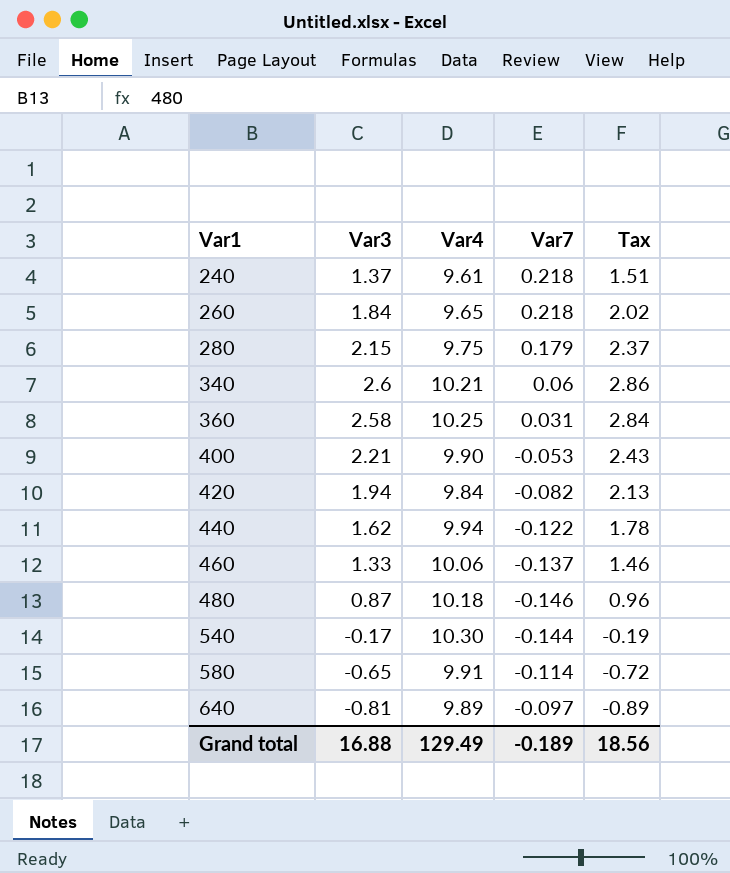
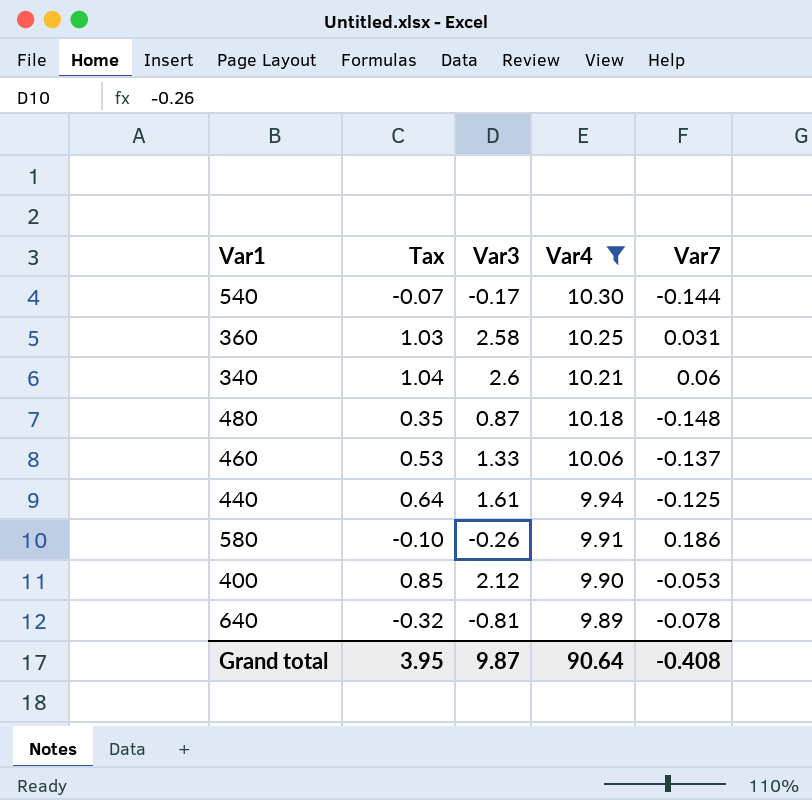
filter: none -> Var4 >= 9.89
row order: Var1 ascending -> Var4 descending
column Tax | formula: [Var3] * 1.1 -> [Var3] * 0.4
column Tax | position: 5 -> 2
480 | Var7: -0.146 -> -0.148
440 | Var3: 1.62 -> 1.61
440 | Var7: -0.122 -> -0.125
580 | Var3: -0.65 -> -0.26
580 | Var7: -0.114 -> 0.186
400 | Var3: 2.21 -> 2.12
640 | Var7: -0.097 -> -0.078
Grand total | Tax: 18.56 -> 3.95
Grand total | Var3: 16.88 -> 9.87
Grand total | Var4: 129.49 -> 90.64
Grand total | Var7: -0.189 -> -0.408

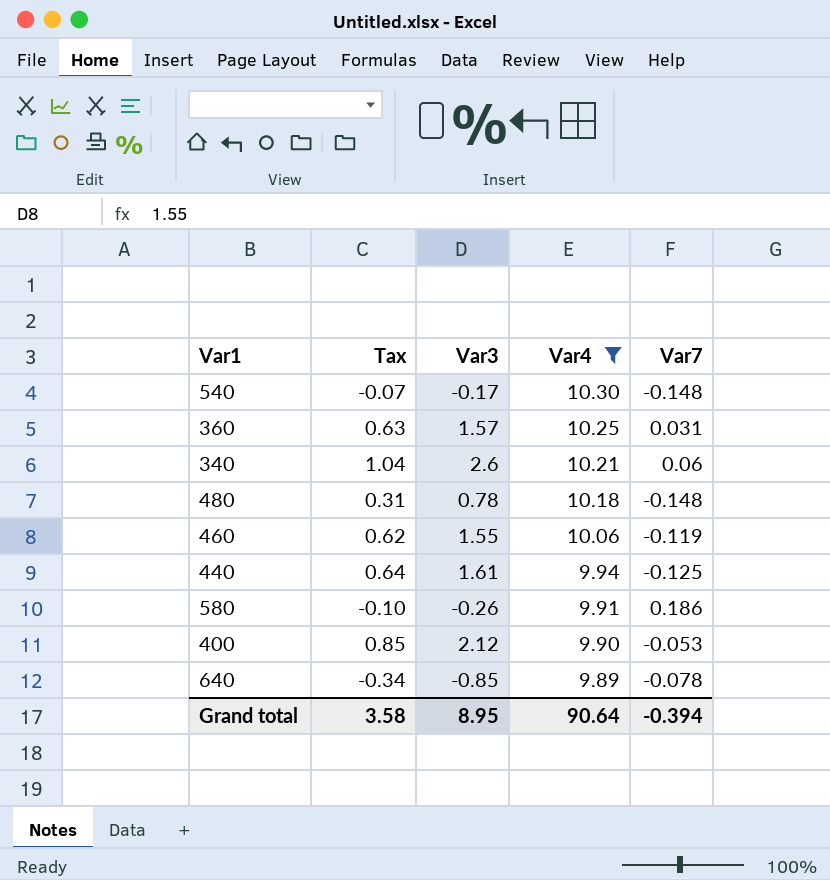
540 | Var7: -0.144 -> -0.148
360 | Tax: 1.03 -> 0.63
360 | Var3: 2.58 -> 1.57
480 | Tax: 0.35 -> 0.31
480 | Var3: 0.87 -> 0.78
460 | Tax: 0.53 -> 0.62
460 | Var3: 1.33 -> 1.55
460 | Var7: -0.137 -> -0.119
640 | Tax: -0.32 -> -0.34
640 | Var3: -0.81 -> -0.85
Grand total | Tax: 3.95 -> 3.58
Grand total | Var3: 9.87 -> 8.95
Grand total | Var7: -0.408 -> -0.394

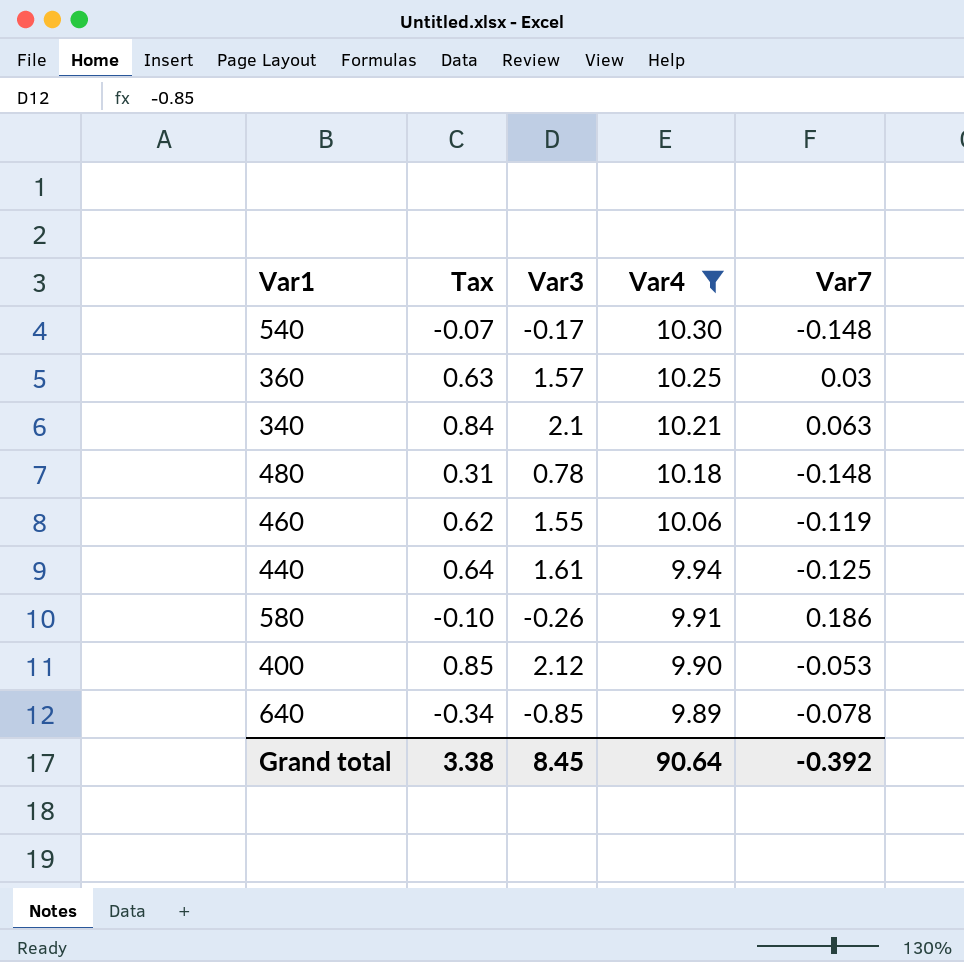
360 | Var7: 0.031 -> 0.03
340 | Tax: 1.04 -> 0.84
340 | Var3: 2.6 -> 2.1
340 | Var7: 0.06 -> 0.063
Grand total | Tax: 3.58 -> 3.38
Grand total | Var3: 8.95 -> 8.45
Grand total | Var7: -0.394 -> -0.392

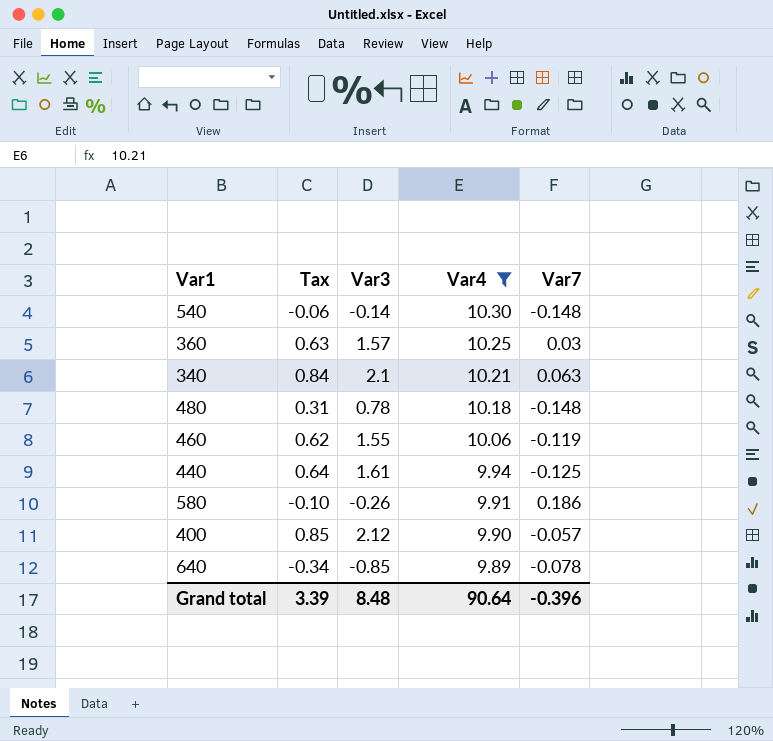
540 | Tax: -0.07 -> -0.06
540 | Var3: -0.17 -> -0.14
400 | Var7: -0.053 -> -0.057
Grand total | Tax: 3.38 -> 3.39
Grand total | Var3: 8.45 -> 8.48
Grand total | Var7: -0.392 -> -0.396

